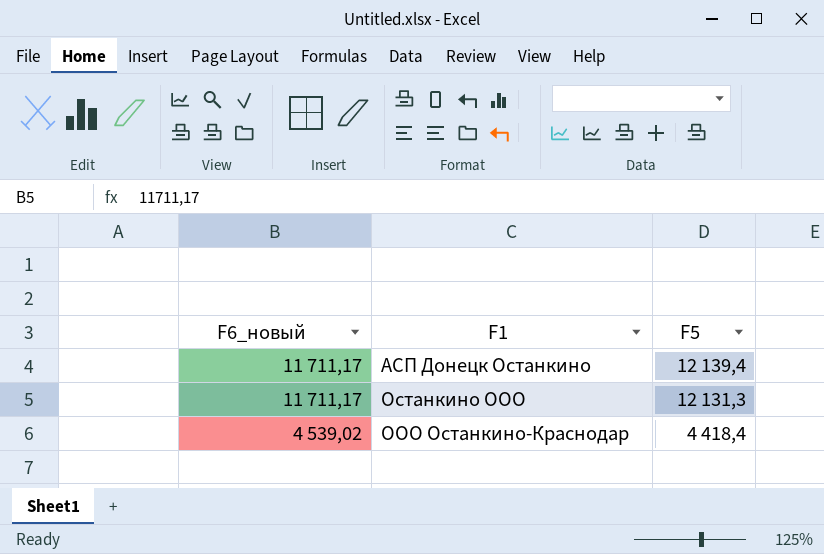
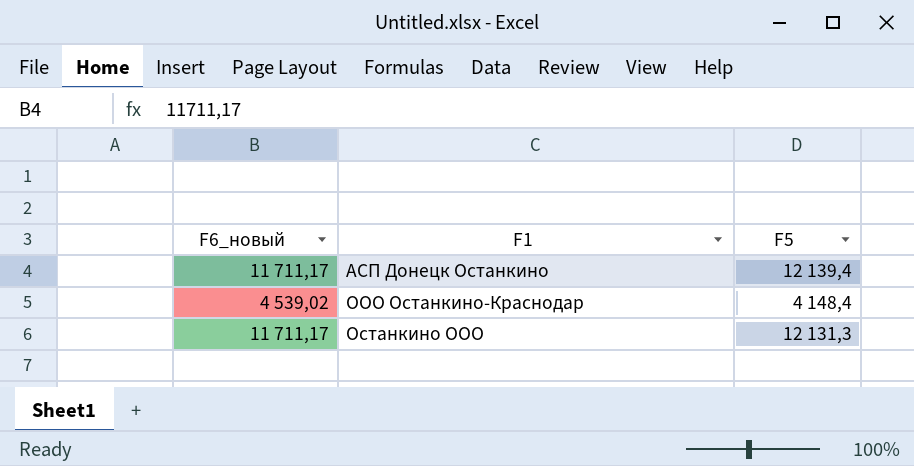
row order: F6_новый descending -> F1 ascending
ООО Останкино-Краснодар | F5: 4 418,4 -> 4 148,4

